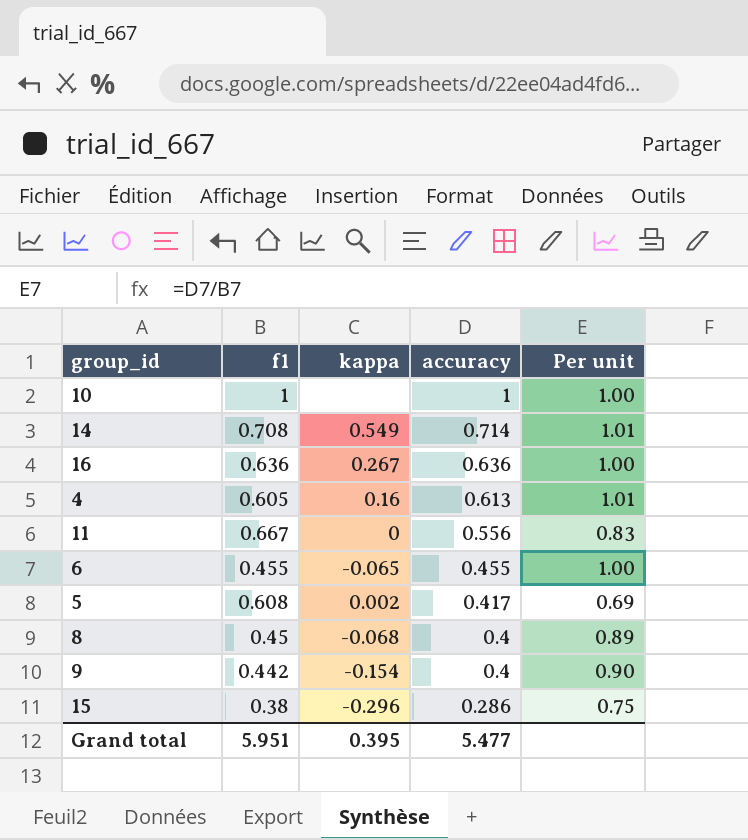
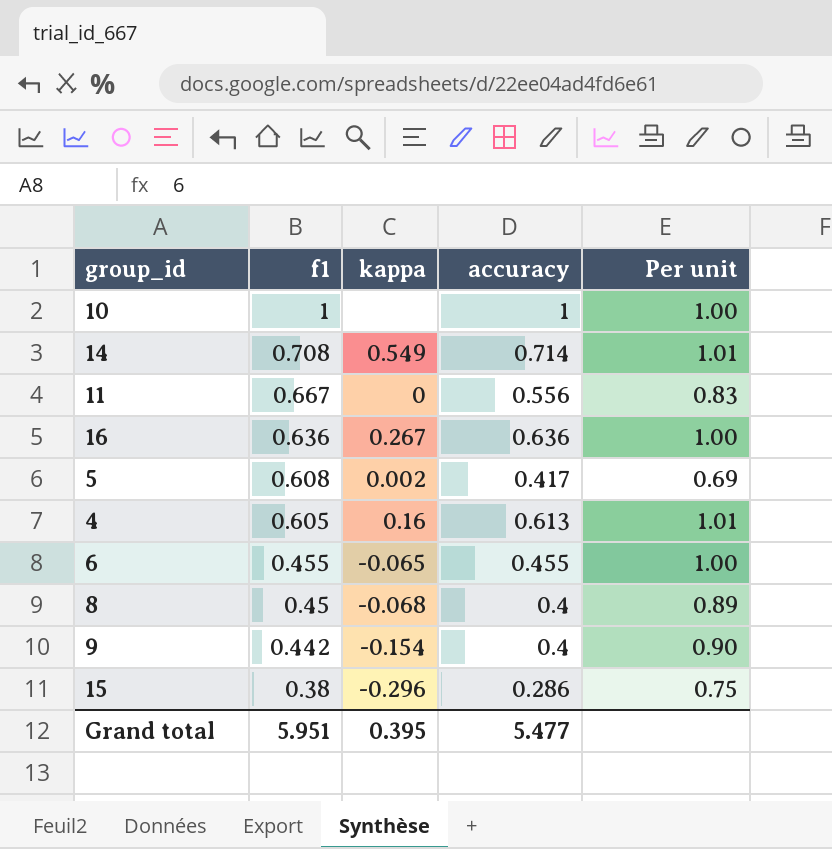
row order: accuracy descending -> f1 descending

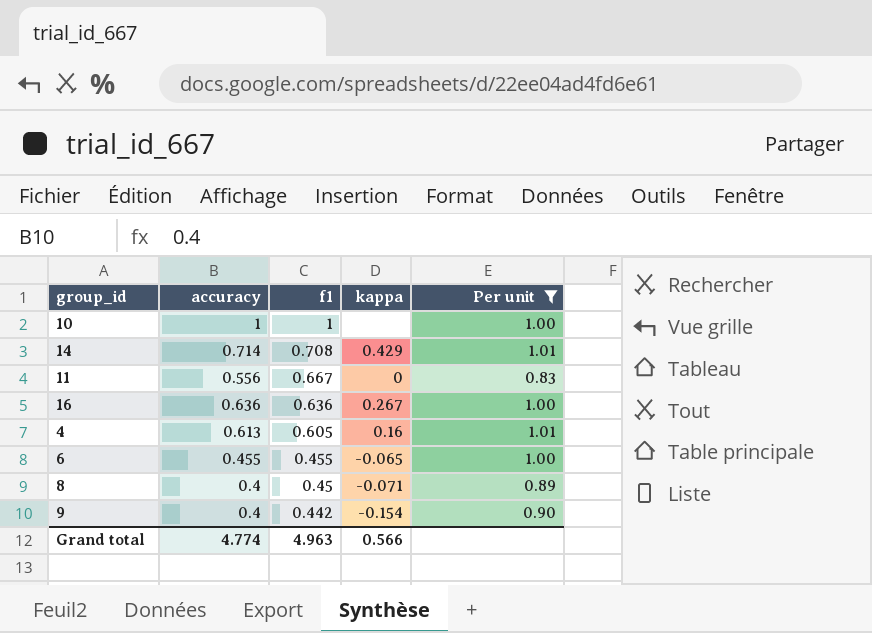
filter: none -> Per unit >= 0.83
column accuracy | position: 4 -> 2
14 | kappa: 0.549 -> 0.429
8 | kappa: -0.068 -> -0.071
Grand total | accuracy: 5.477 -> 4.774
Grand total | f1: 5.951 -> 4.963
Grand total | kappa: 0.395 -> 0.566

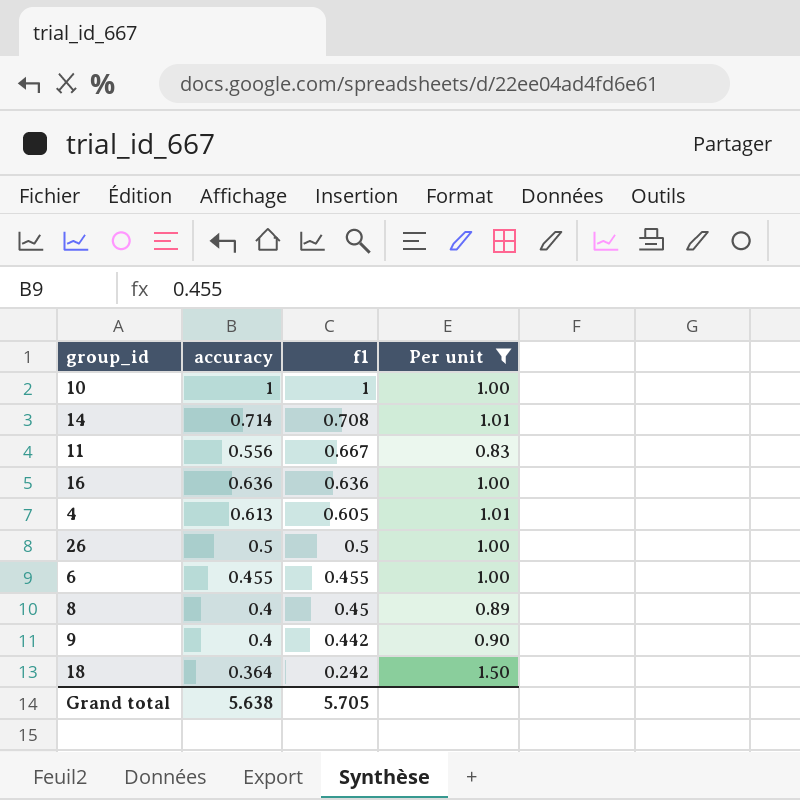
column kappa | position: 4 -> none
row 26: none -> 0.5 | 0.5 | 1.00
row 18: none -> 0.364 | 0.242 | 1.50
Grand total | accuracy: 4.774 -> 5.638
Grand total | f1: 4.963 -> 5.705

